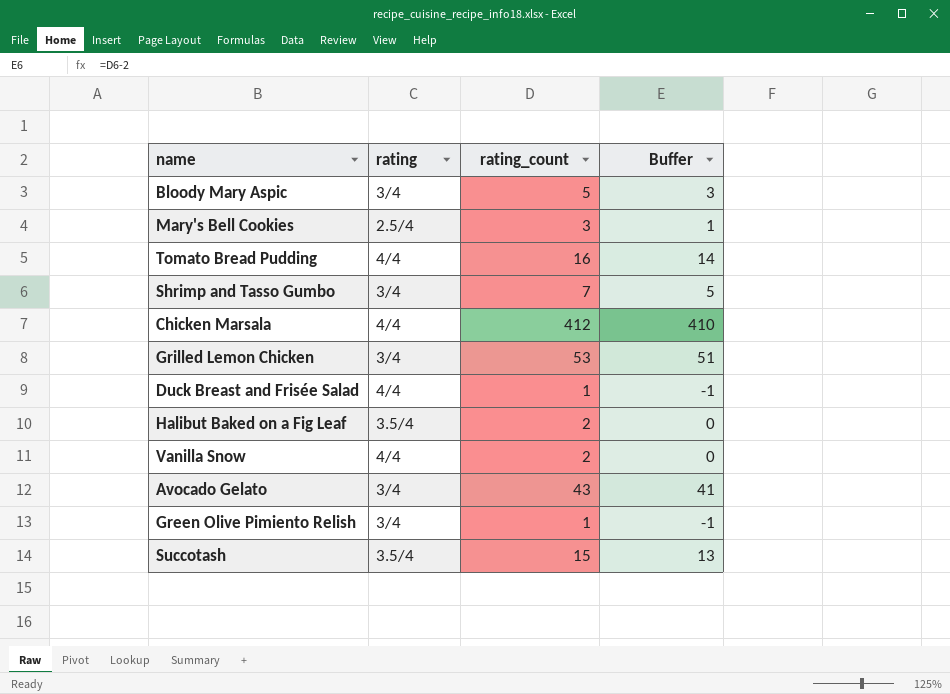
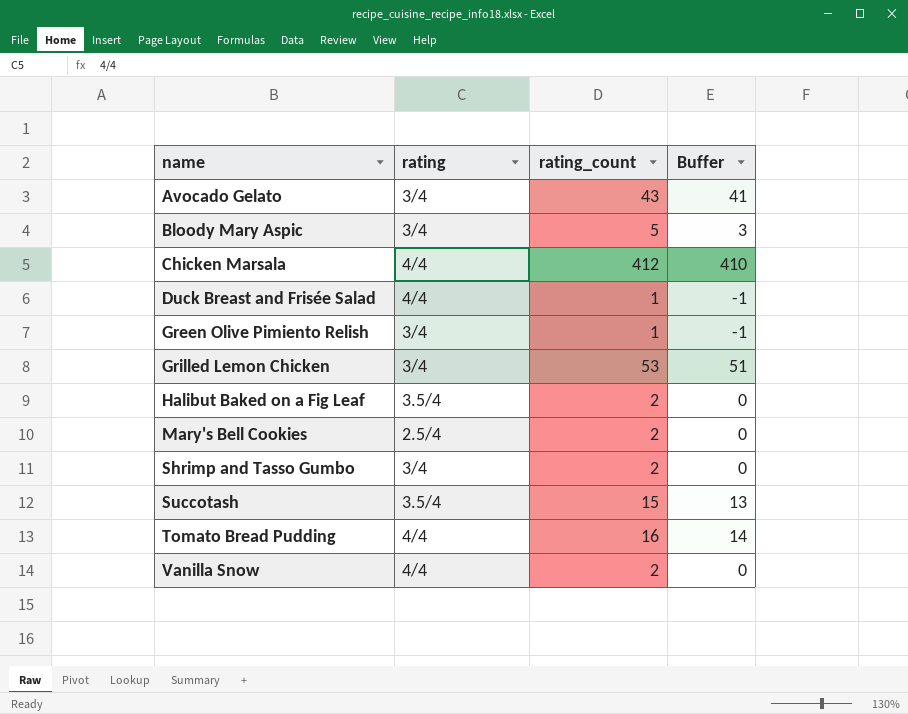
row order: none -> name ascending
Mary's Bell Cookies | rating_count: 3 -> 2
Mary's Bell Cookies | Buffer: 1 -> 0
Shrimp and Tasso Gumbo | rating_count: 7 -> 2
Shrimp and Tasso Gumbo | Buffer: 5 -> 0

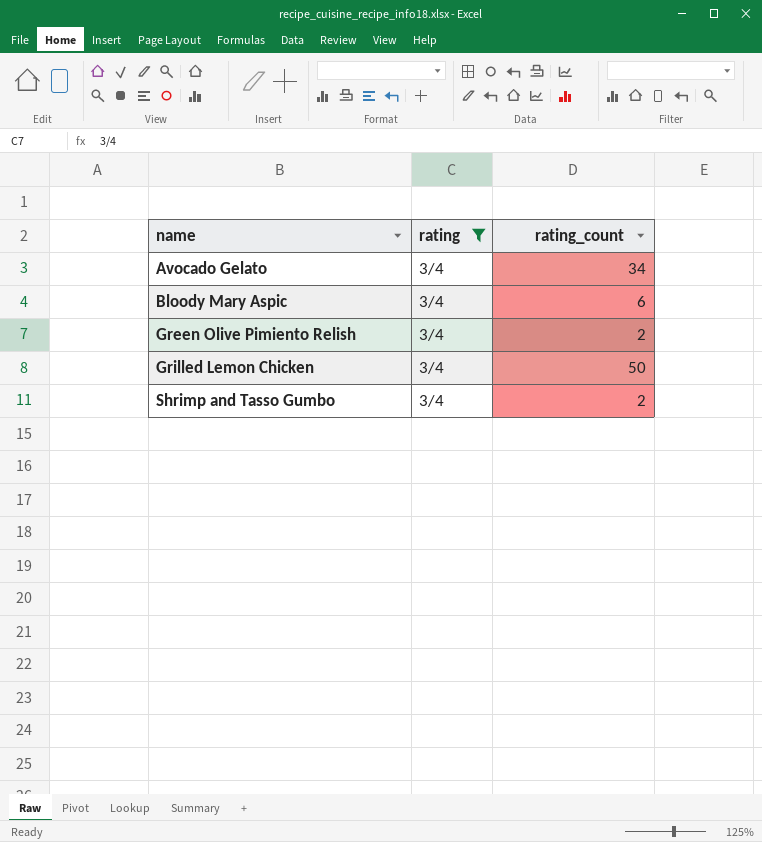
filter: none -> rating = 3/4
column Buffer | formula: [rating_count] - 2 -> none
Avocado Gelato | rating_count: 43 -> 34
Bloody Mary Aspic | rating_count: 5 -> 6
Green Olive Pimiento Relish | rating_count: 1 -> 2
Grilled Lemon Chicken | rating_count: 53 -> 50

